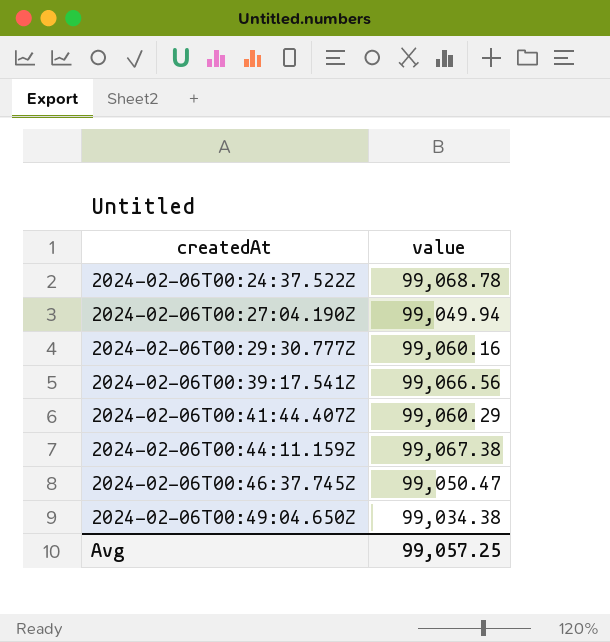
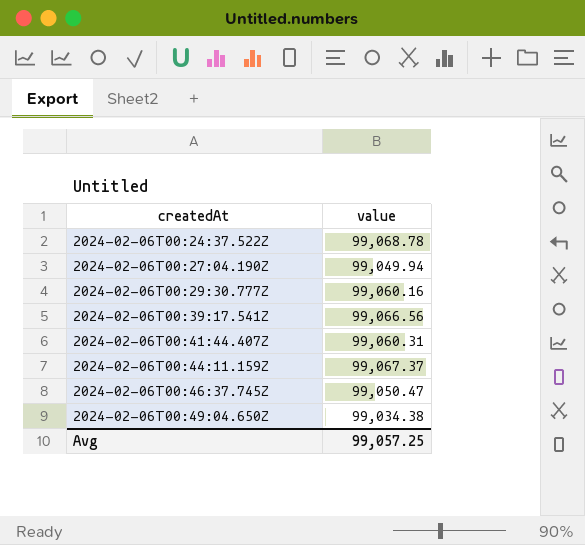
2024-02-06T00:41:44.407Z | value: 99,060.29 -> 99,060.31
2024-02-06T00:44:11.159Z | value: 99,067.38 -> 99,067.37

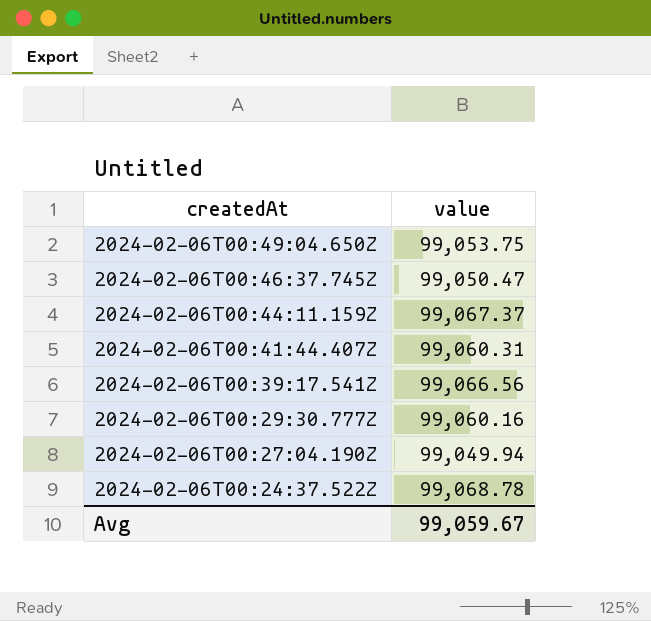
row order: createdAt ascending -> createdAt descending
2024-02-06T00:49:04.650Z | value: 99,034.38 -> 99,053.75
Avg | value: 99,057.25 -> 99,059.67

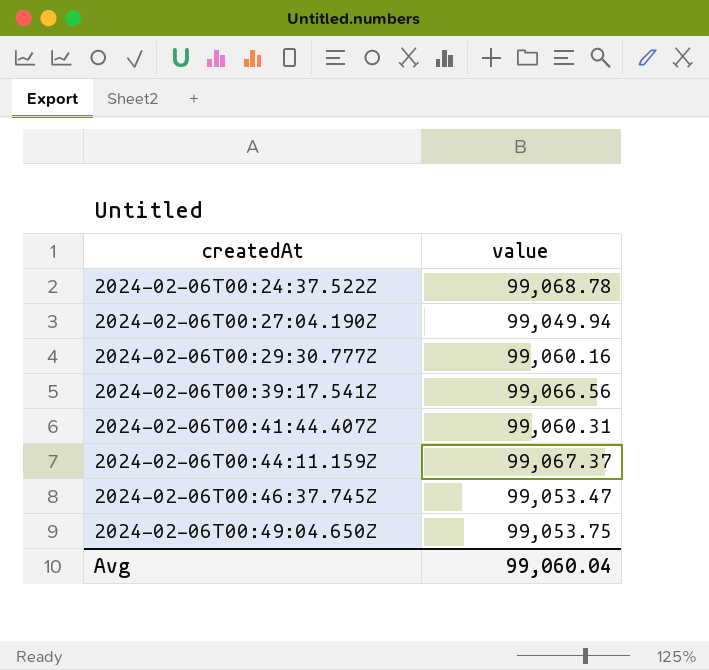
row order: createdAt descending -> createdAt ascending
2024-02-06T00:46:37.745Z | value: 99,050.47 -> 99,053.47
Avg | value: 99,059.67 -> 99,060.04

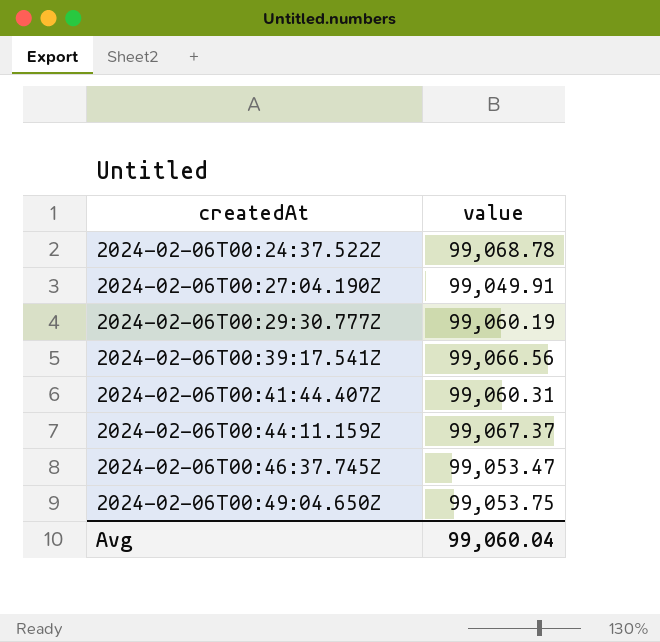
2024-02-06T00:27:04.190Z | value: 99,049.94 -> 99,049.91
2024-02-06T00:29:30.777Z | value: 99,060.16 -> 99,060.19

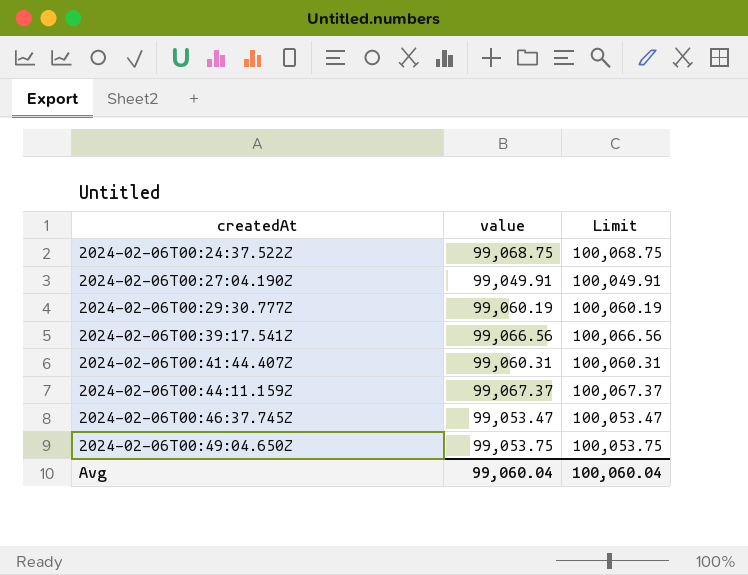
column Limit | formula: none -> [value] + 1000
2024-02-06T00:24:37.522Z | value: 99,068.78 -> 99,068.75

